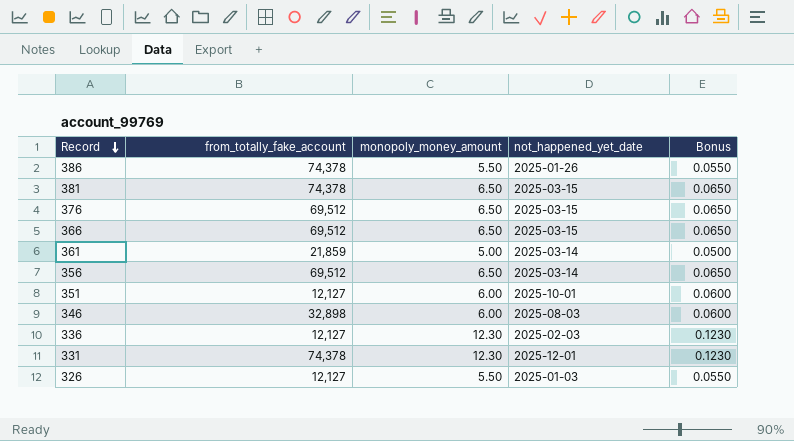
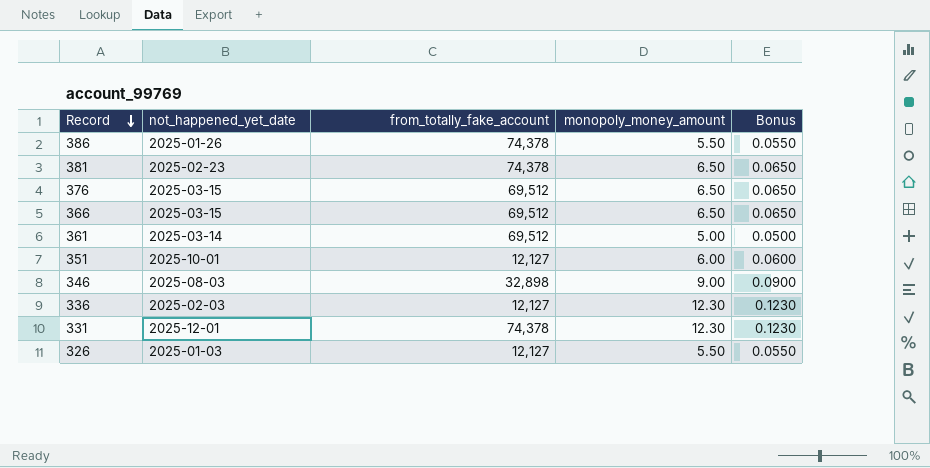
column not_happened_yet_date | position: 4 -> 2
row 356: 69,512 | 6.50 | 2025-03-14 | 0.0650 -> none
381 | not_happened_yet_date: 2025-03-15 -> 2025-02-23
361 | from_totally_fake_account: 21,859 -> 69,512
346 | monopoly_money_amount: 6.00 -> 9.00
346 | Bonus: 0.0600 -> 0.0900

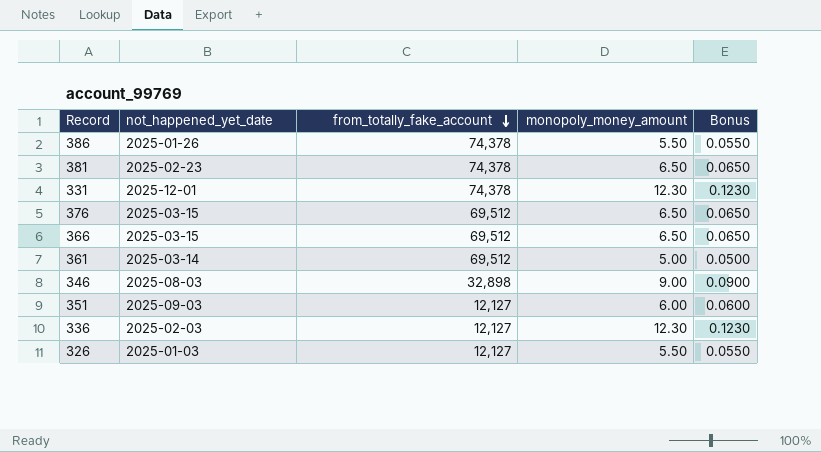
row order: Record descending -> from_totally_fake_account descending
351 | not_happened_yet_date: 2025-10-01 -> 2025-09-03

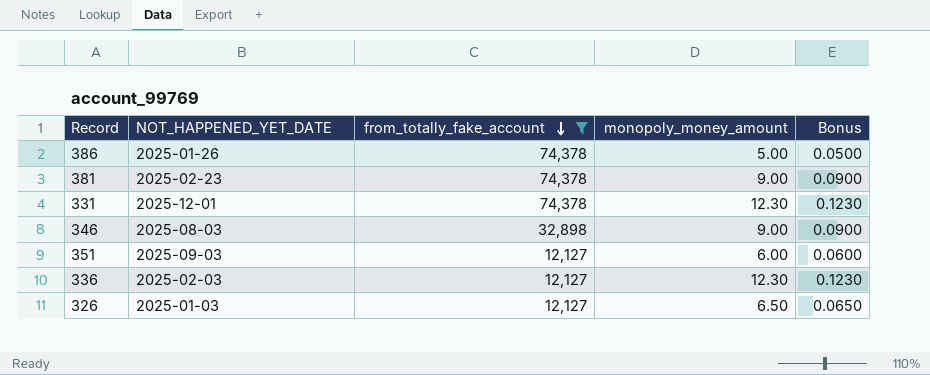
filter: none -> from_totally_fake_account != 69,512
column name: not_happened_yet_date -> NOT_HAPPENED_YET_DATE
386 | monopoly_money_amount: 5.50 -> 5.00
386 | Bonus: 0.0550 -> 0.0500
381 | monopoly_money_amount: 6.50 -> 9.00
381 | Bonus: 0.0650 -> 0.0900
326 | monopoly_money_amount: 5.50 -> 6.50
326 | Bonus: 0.0550 -> 0.0650

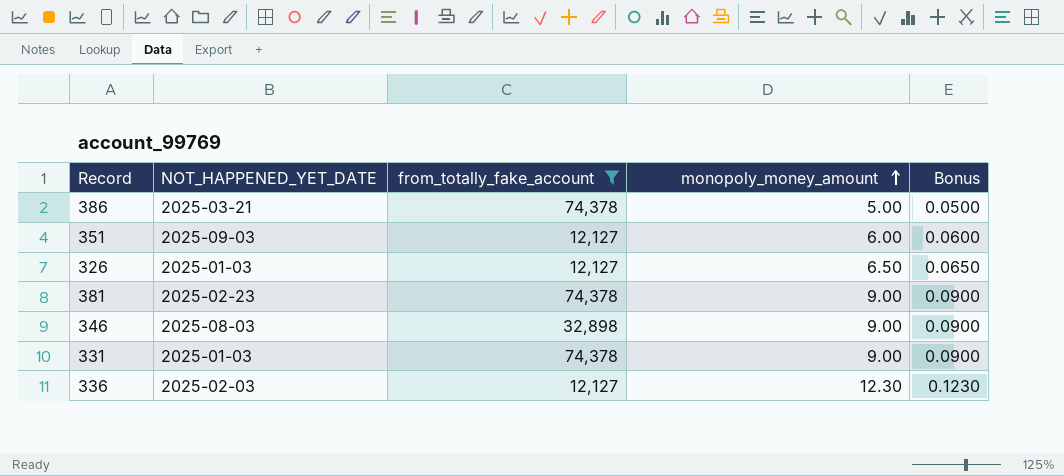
row order: from_totally_fake_account descending -> monopoly_money_amount ascending
386 | NOT_HAPPENED_YET_DATE: 2025-01-26 -> 2025-03-21
331 | NOT_HAPPENED_YET_DATE: 2025-12-01 -> 2025-01-03
331 | monopoly_money_amount: 12.30 -> 9.00
331 | Bonus: 0.1230 -> 0.0900

